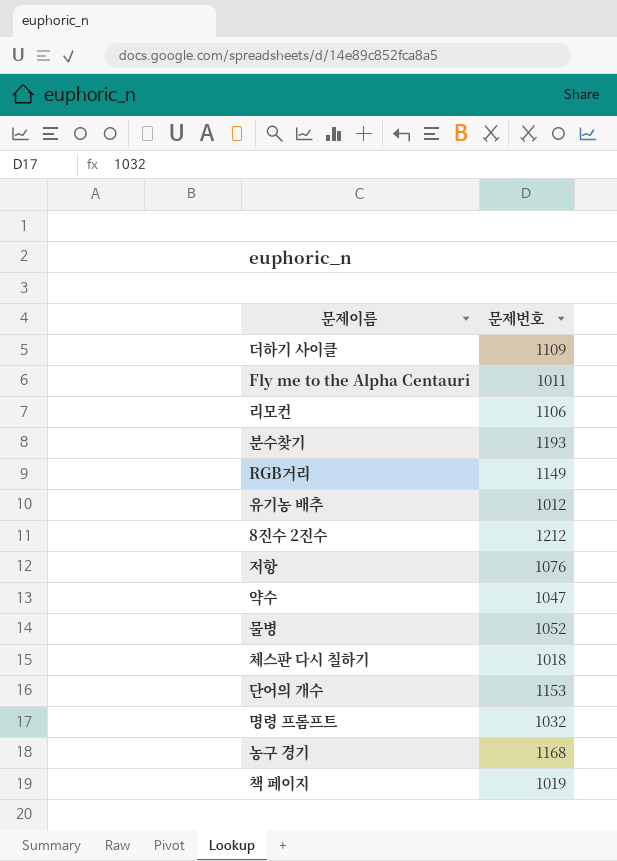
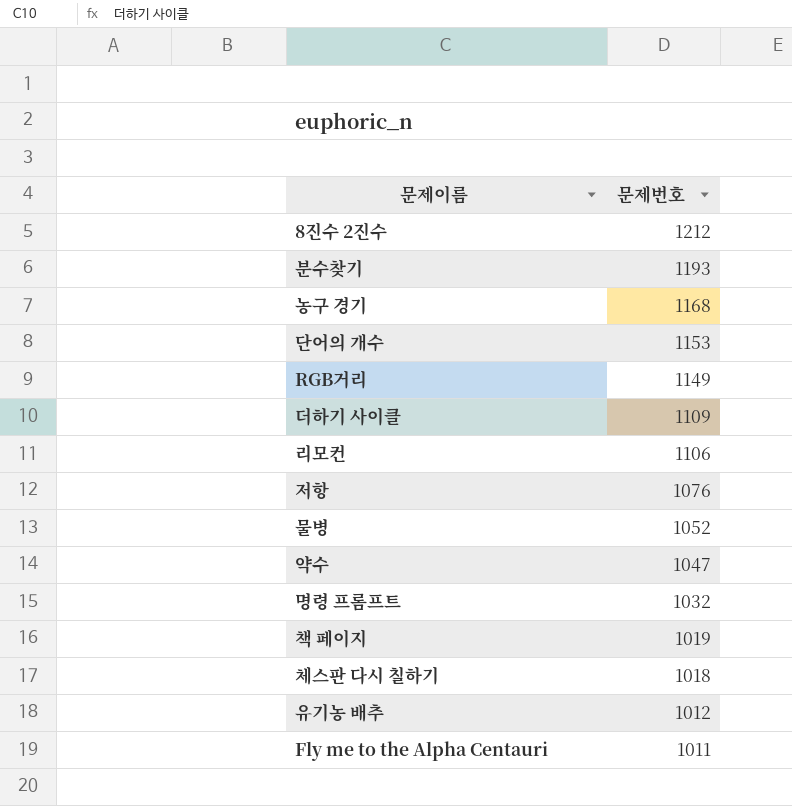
row order: none -> 문제번호 descending

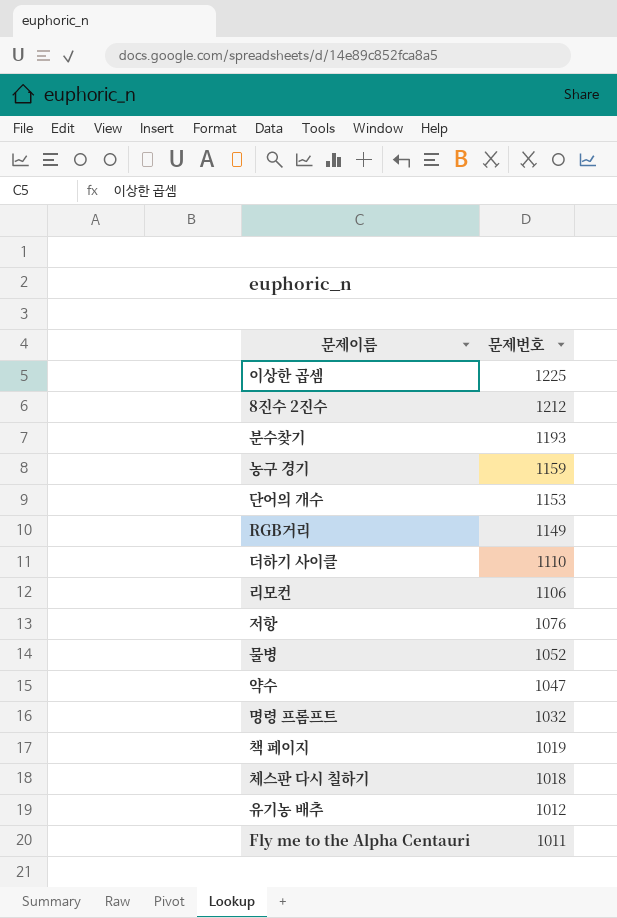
row 이상한 곱셈: none -> 1225
농구 경기 | 문제번호: 1168 -> 1159
더하기 사이클 | 문제번호: 1109 -> 1110

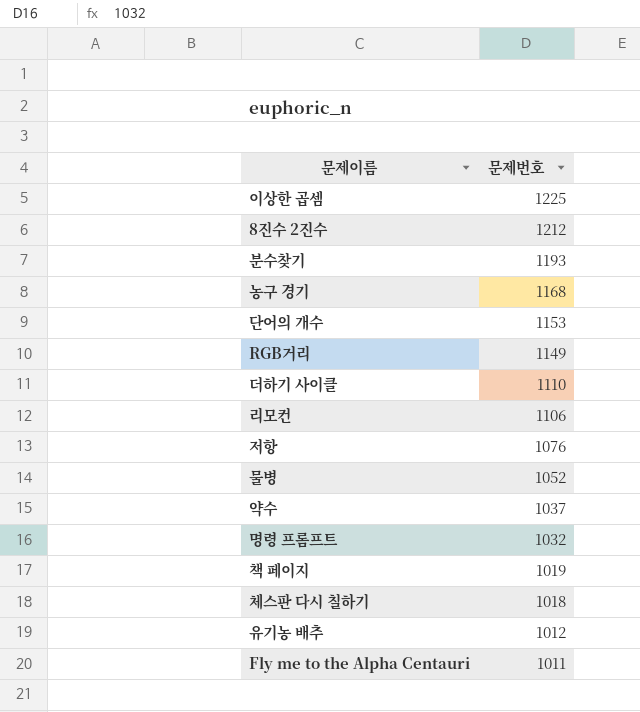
농구 경기 | 문제번호: 1159 -> 1168
약수 | 문제번호: 1047 -> 1037

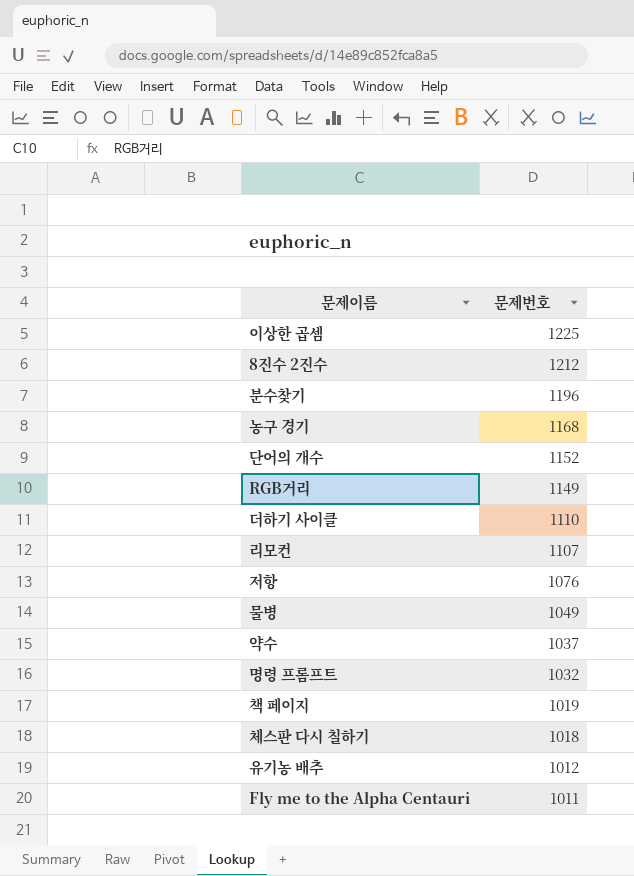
분수찾기 | 문제번호: 1193 -> 1196
단어의 개수 | 문제번호: 1153 -> 1152
리모컨 | 문제번호: 1106 -> 1107
물병 | 문제번호: 1052 -> 1049

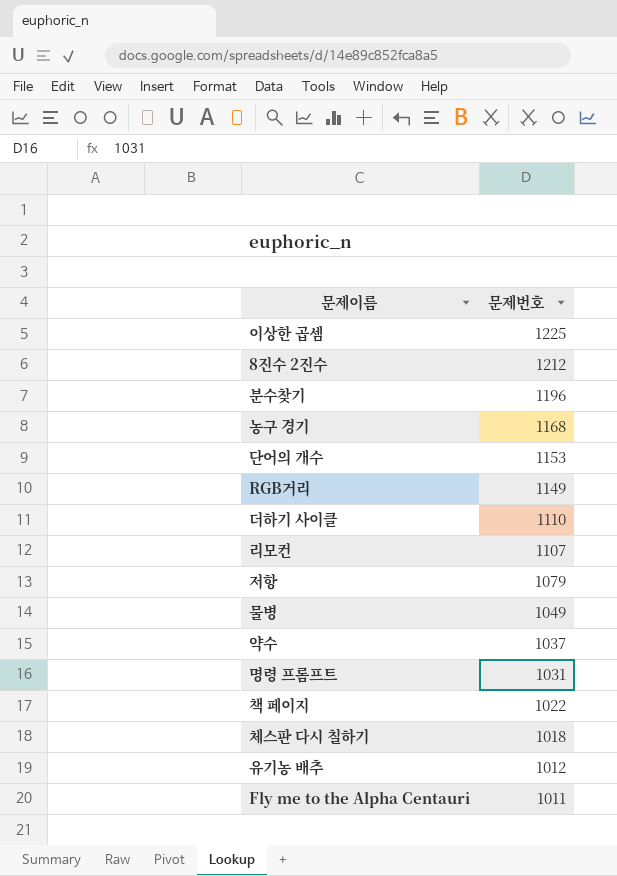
단어의 개수 | 문제번호: 1152 -> 1153
저항 | 문제번호: 1076 -> 1079
명령 프롬프트 | 문제번호: 1032 -> 1031
책 페이지 | 문제번호: 1019 -> 1022

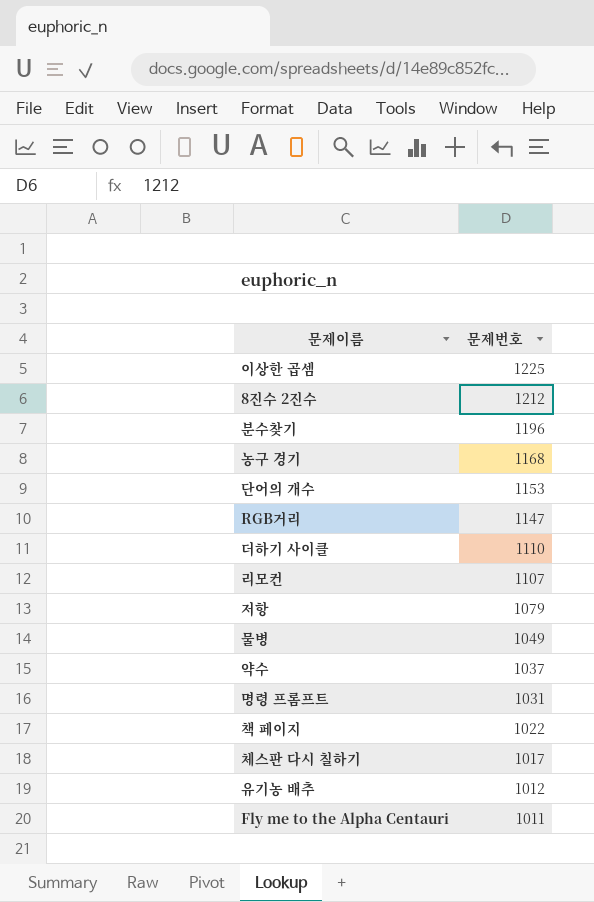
RGB거리 | 문제번호: 1149 -> 1147
체스판 다시 칠하기 | 문제번호: 1018 -> 1017

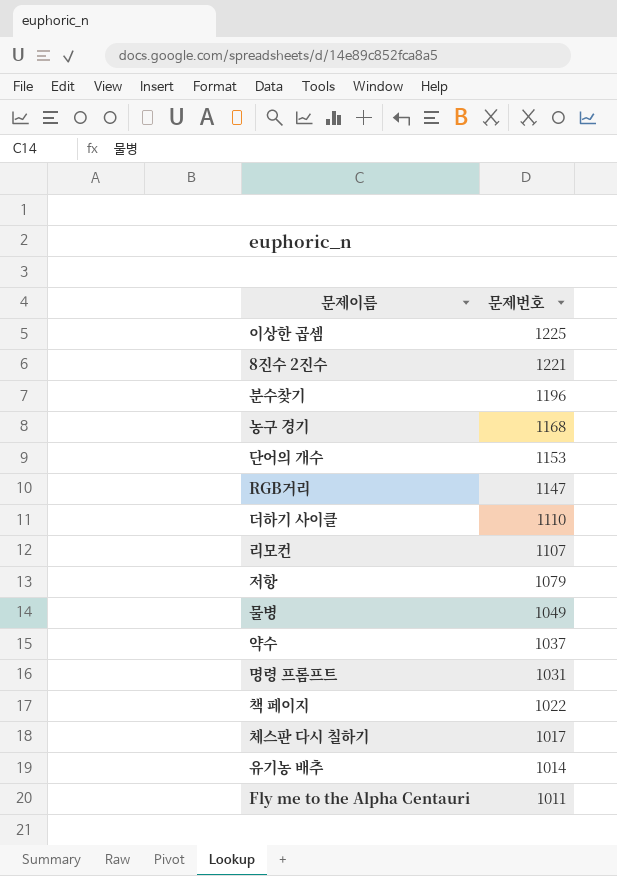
8진수 2진수 | 문제번호: 1212 -> 1221
유기농 배추 | 문제번호: 1012 -> 1014

